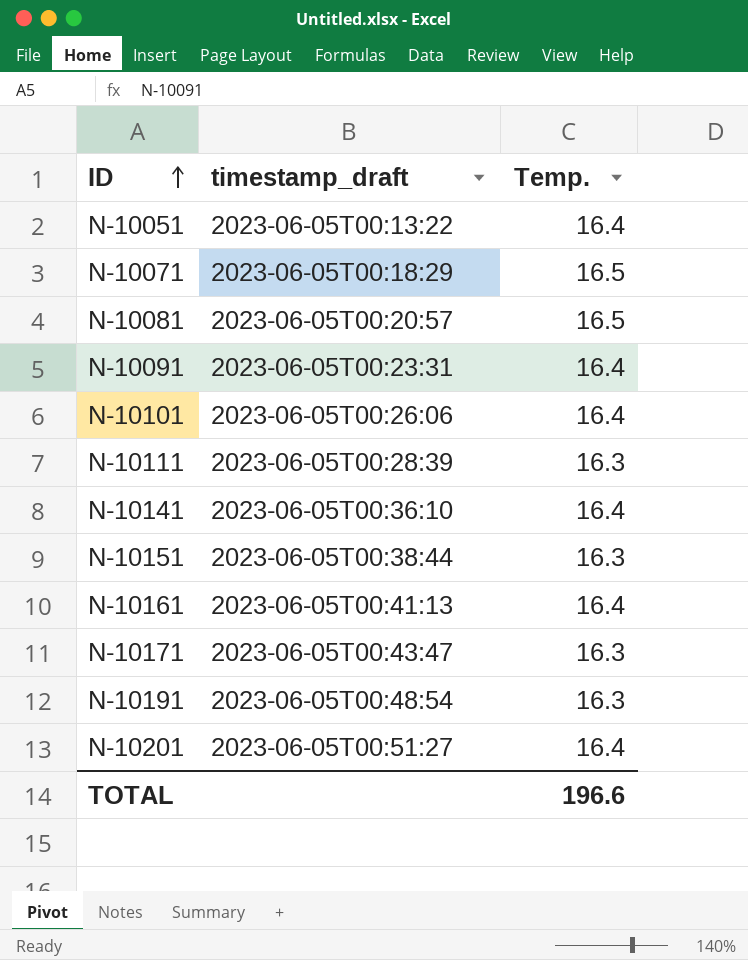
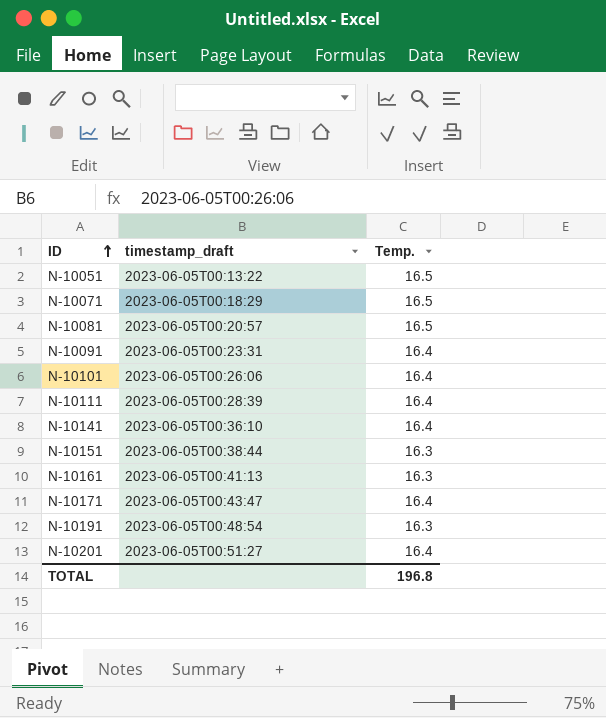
N-10051 | Temp.: 16.4 -> 16.5
N-10111 | Temp.: 16.3 -> 16.4
N-10161 | Temp.: 16.4 -> 16.3
N-10171 | Temp.: 16.3 -> 16.4
TOTAL | Temp.: 196.6 -> 196.8

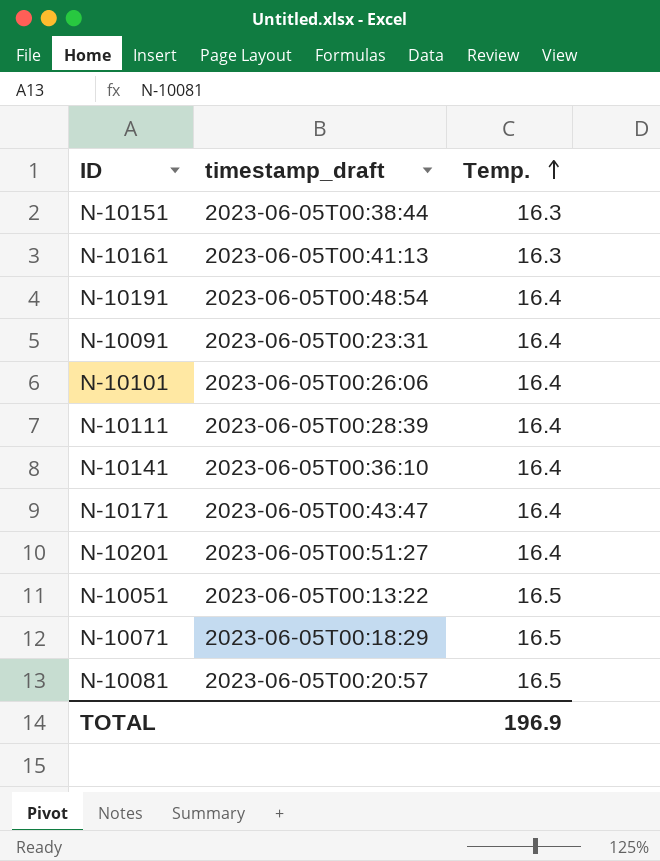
row order: ID ascending -> Temp. ascending
N-10191 | Temp.: 16.3 -> 16.4
TOTAL | Temp.: 196.8 -> 196.9

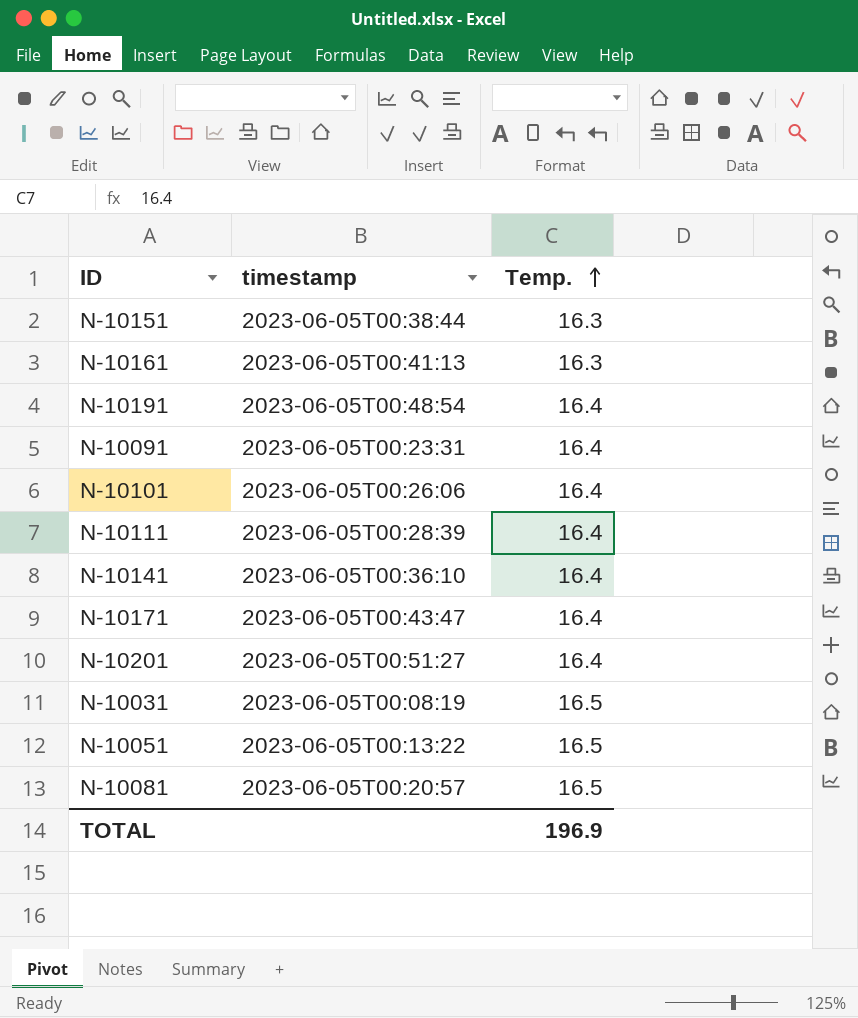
column name: timestamp_draft -> timestamp
row N-10071: 2023-06-05T00:18:29 | 16.5 -> none
row N-10031: none -> 2023-06-05T00:08:19 | 16.5

